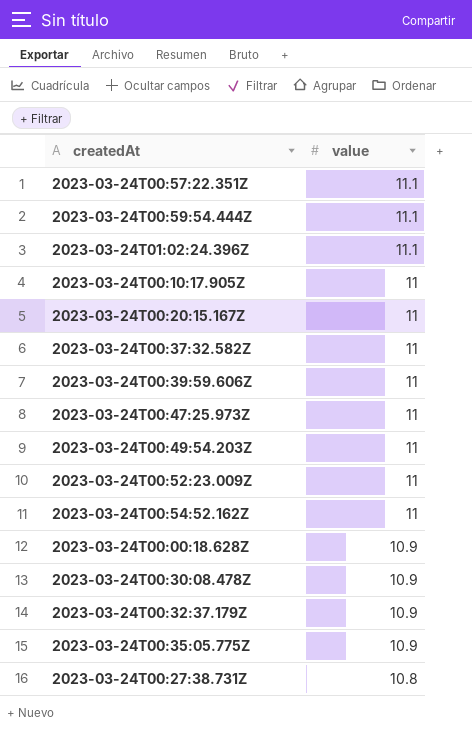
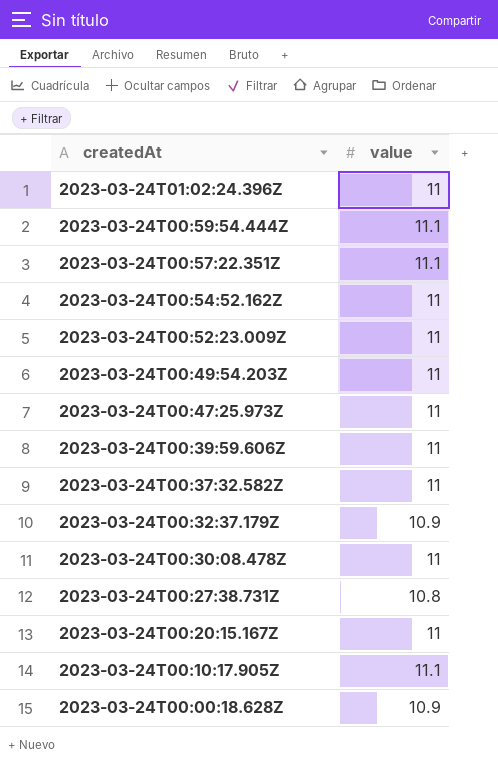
row order: value descending -> createdAt descending
row 2023-03-24T00:35:05.775Z: 10.9 -> none
2023-03-24T01:02:24.396Z | value: 11.1 -> 11
2023-03-24T00:30:08.478Z | value: 10.9 -> 11
2023-03-24T00:10:17.905Z | value: 11 -> 11.1

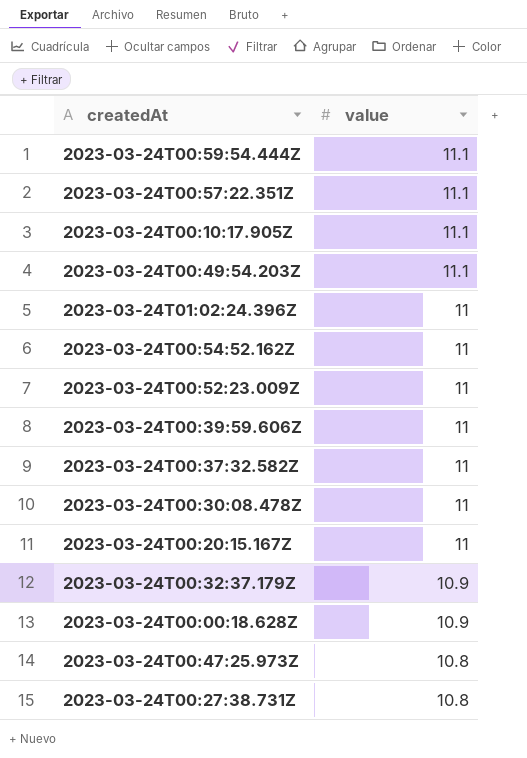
row order: createdAt descending -> value descending
2023-03-24T00:49:54.203Z | value: 11 -> 11.1
2023-03-24T00:47:25.973Z | value: 11 -> 10.8

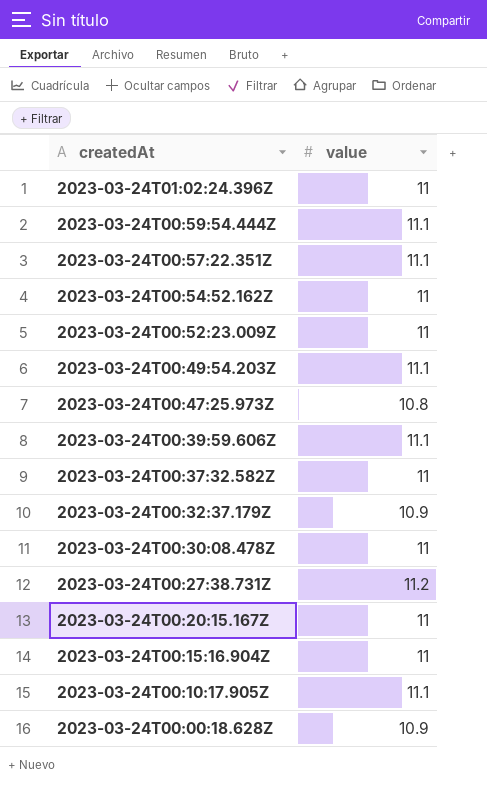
row order: value descending -> createdAt descending
2023-03-24T00:39:59.606Z | value: 11 -> 11.1
2023-03-24T00:27:38.731Z | value: 10.8 -> 11.2
row 2023-03-24T00:15:16.904Z: none -> 11

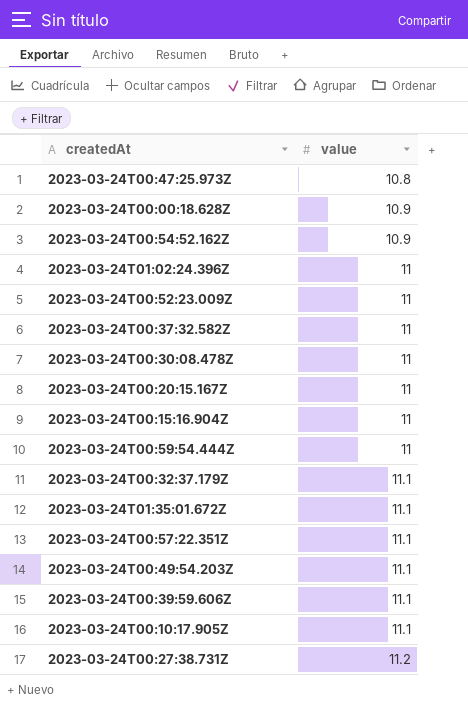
row order: createdAt descending -> value ascending
2023-03-24T00:54:52.162Z | value: 11 -> 10.9
2023-03-24T00:59:54.444Z | value: 11.1 -> 11
2023-03-24T00:32:37.179Z | value: 10.9 -> 11.1
row 2023-03-24T01:35:01.672Z: none -> 11.1

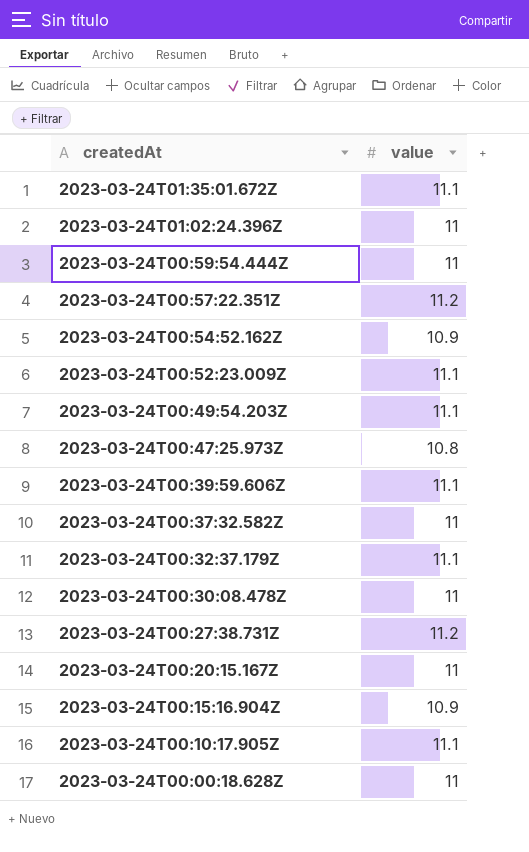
row order: value ascending -> createdAt descending
2023-03-24T00:57:22.351Z | value: 11.1 -> 11.2
2023-03-24T00:52:23.009Z | value: 11 -> 11.1
2023-03-24T00:15:16.904Z | value: 11 -> 10.9
2023-03-24T00:00:18.628Z | value: 10.9 -> 11

